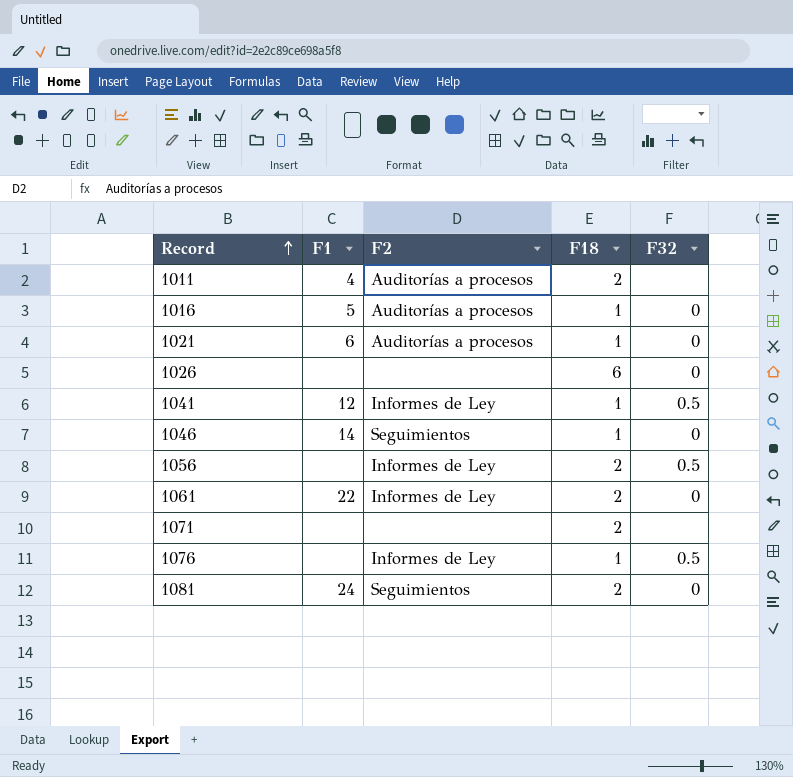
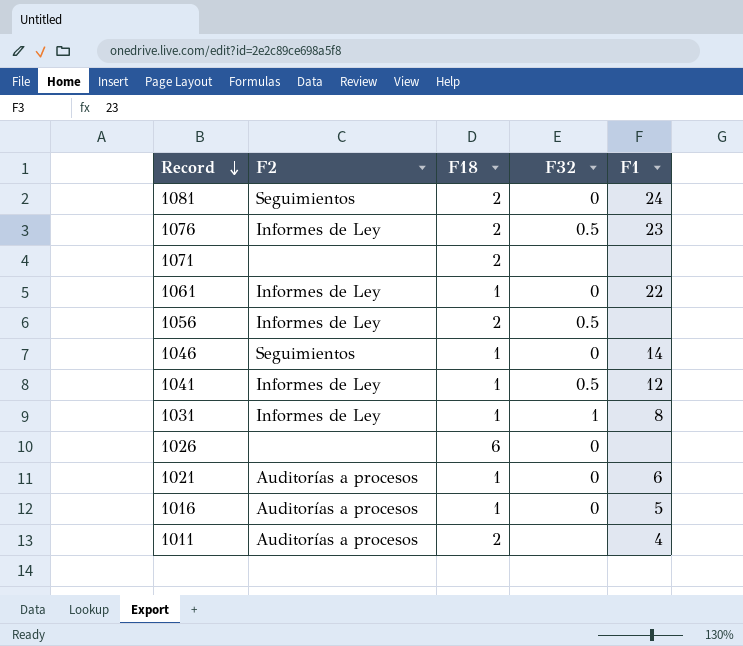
row order: Record ascending -> Record descending
column F1 | position: 2 -> 5
1076 | F18: 1 -> 2
1076 | F1: none -> 23
1061 | F18: 2 -> 1
row 1031: none -> Informes de Ley | 1 | 1 | 8

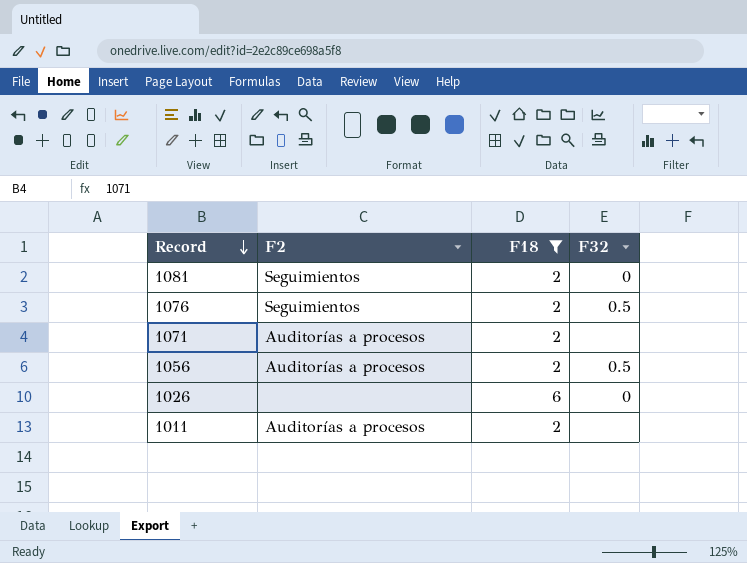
filter: none -> F18 != 1
column F1 | position: 5 -> none
1076 | F2: Informes de Ley -> Seguimientos
1071 | F2: none -> Auditorías a procesos
1056 | F2: Informes de Ley -> Auditorías a procesos

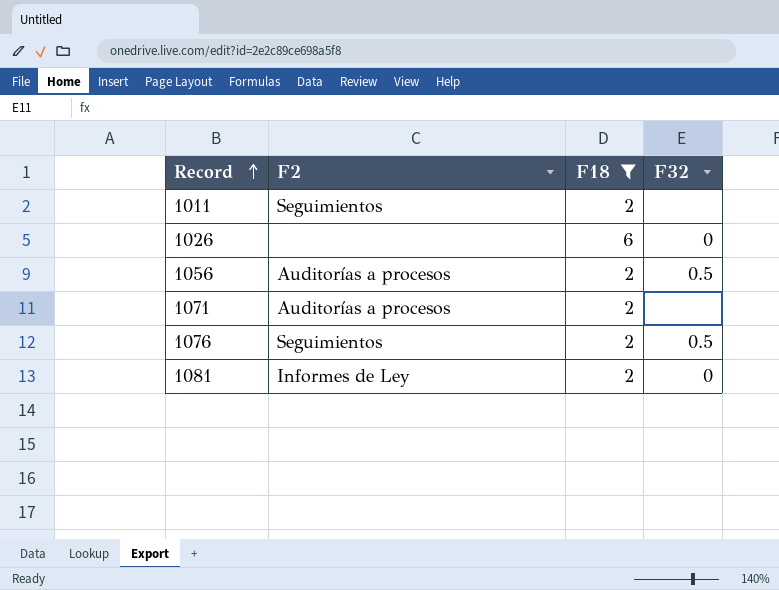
row order: Record descending -> Record ascending
1011 | F2: Auditorías a procesos -> Seguimientos
1081 | F2: Seguimientos -> Informes de Ley

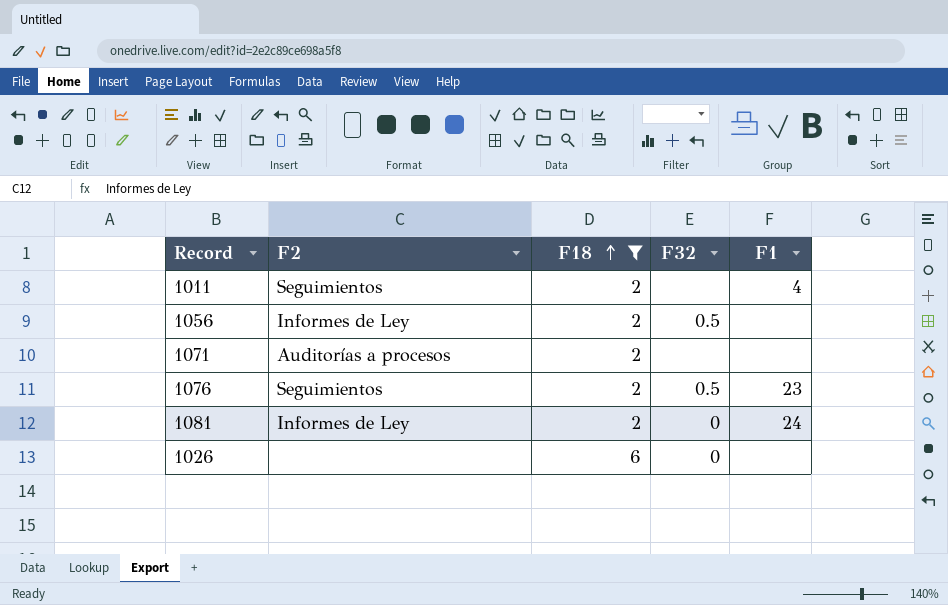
row order: Record ascending -> F18 ascending
column F1 | position: none -> 5
1056 | F2: Auditorías a procesos -> Informes de Ley

